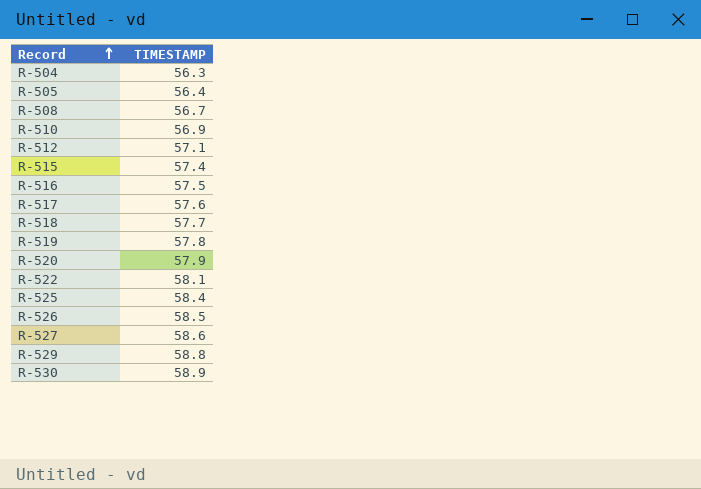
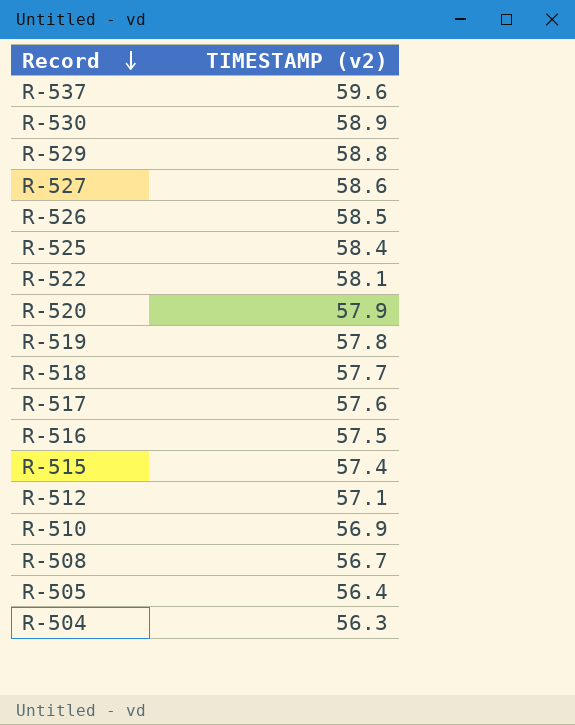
row order: Record ascending -> Record descending
column name: TIMESTAMP -> TIMESTAMP (v2)
row R-537: none -> 59.6

